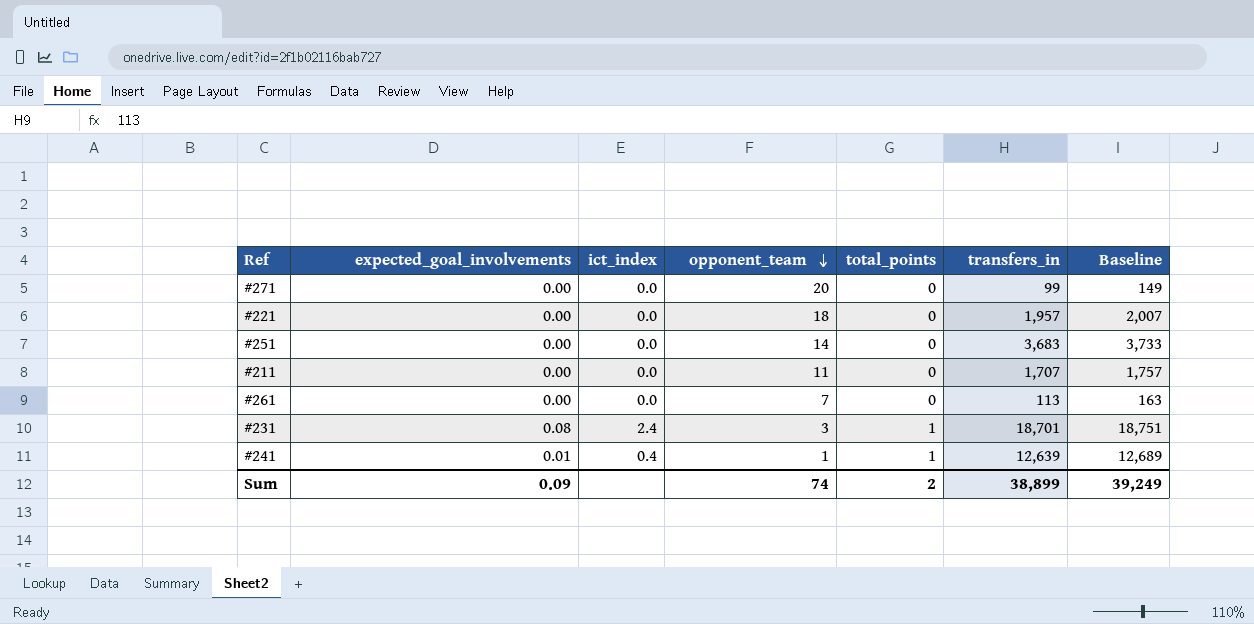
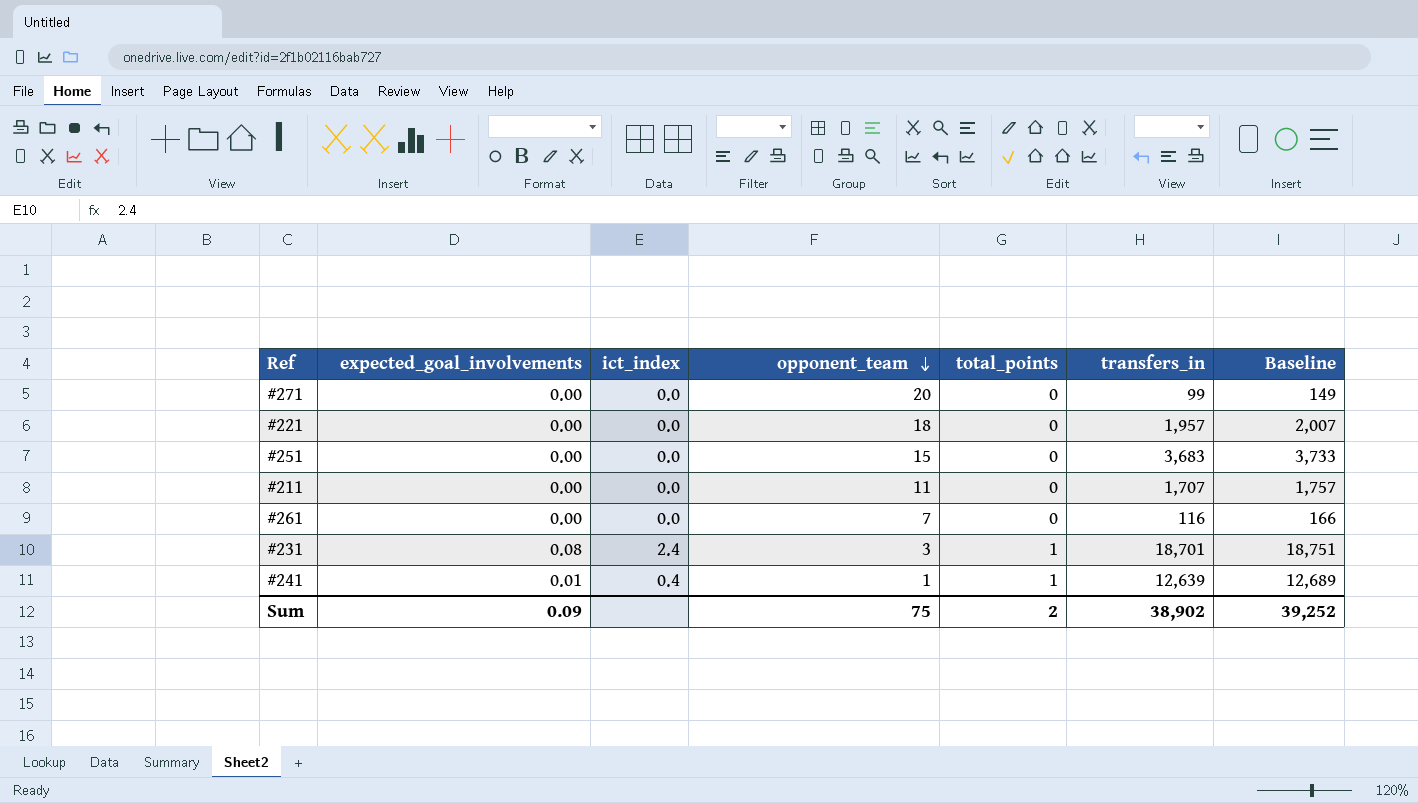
#251 | opponent_team: 14 -> 15
#261 | transfers_in: 113 -> 116
#261 | Baseline: 163 -> 166
Sum | opponent_team: 74 -> 75
Sum | transfers_in: 38,899 -> 38,902
Sum | Baseline: 39,249 -> 39,252

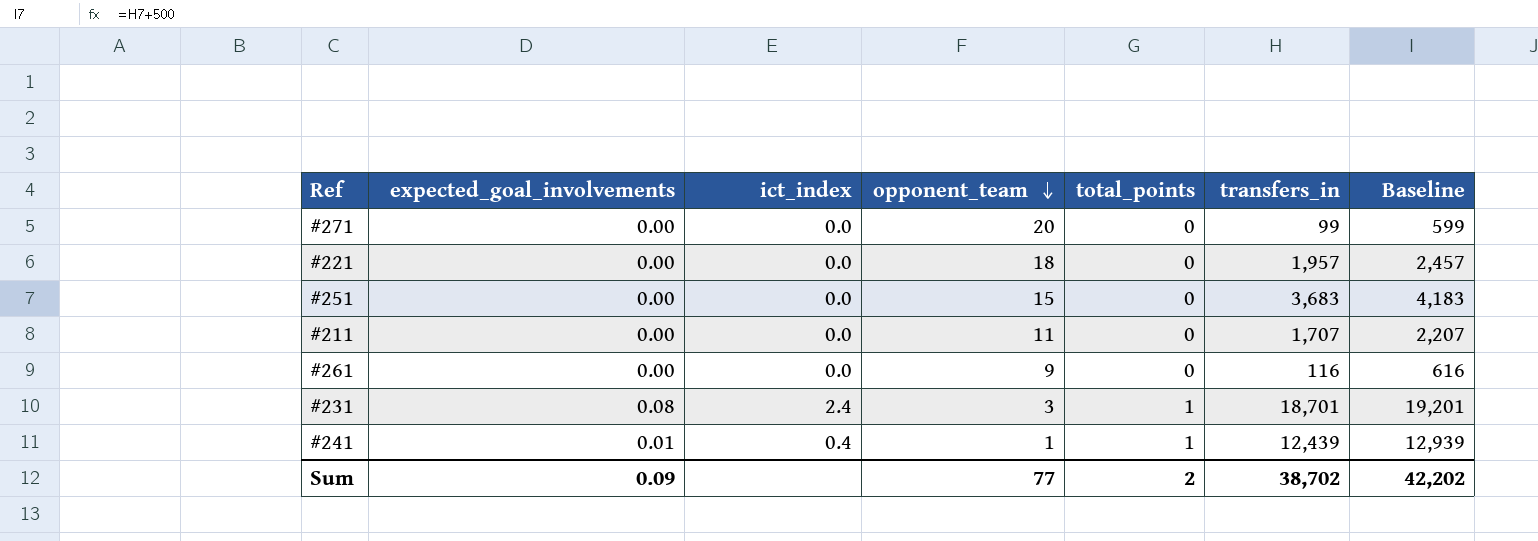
column Baseline | formula: [transfers_in] + 50 -> [transfers_in] + 500
#261 | opponent_team: 7 -> 9
#241 | transfers_in: 12,639 -> 12,439
Sum | opponent_team: 75 -> 77
Sum | transfers_in: 38,902 -> 38,702
Sum | Baseline: 39,252 -> 42,202

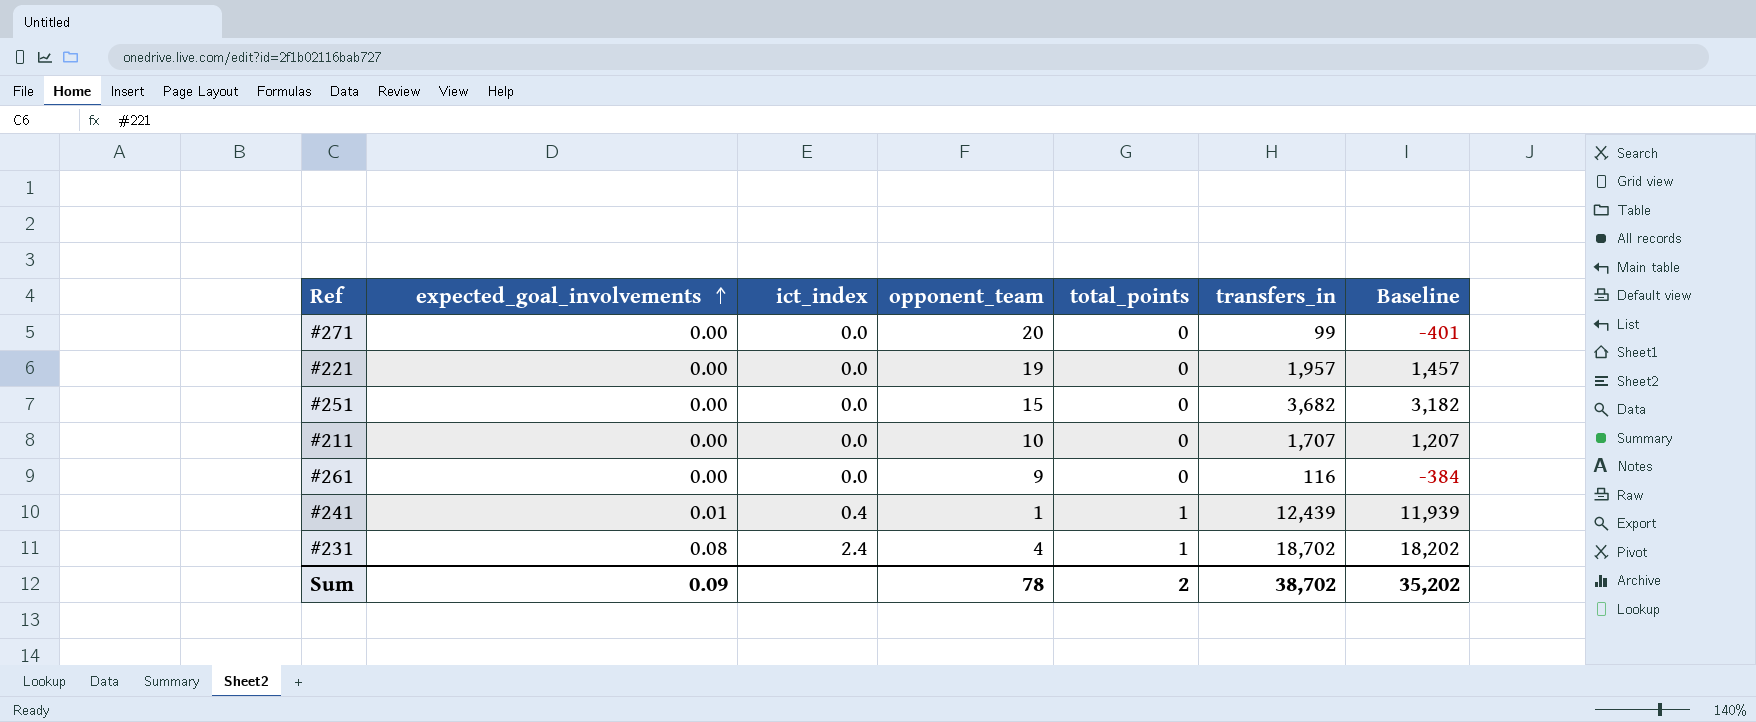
row order: opponent_team descending -> expected_goal_involvements ascending
column Baseline | formula: [transfers_in] + 500 -> [transfers_in] - 500
#221 | opponent_team: 18 -> 19
#251 | transfers_in: 3,683 -> 3,682
#211 | opponent_team: 11 -> 10
#231 | opponent_team: 3 -> 4
#231 | transfers_in: 18,701 -> 18,702
Sum | opponent_team: 77 -> 78
Sum | Baseline: 42,202 -> 35,202

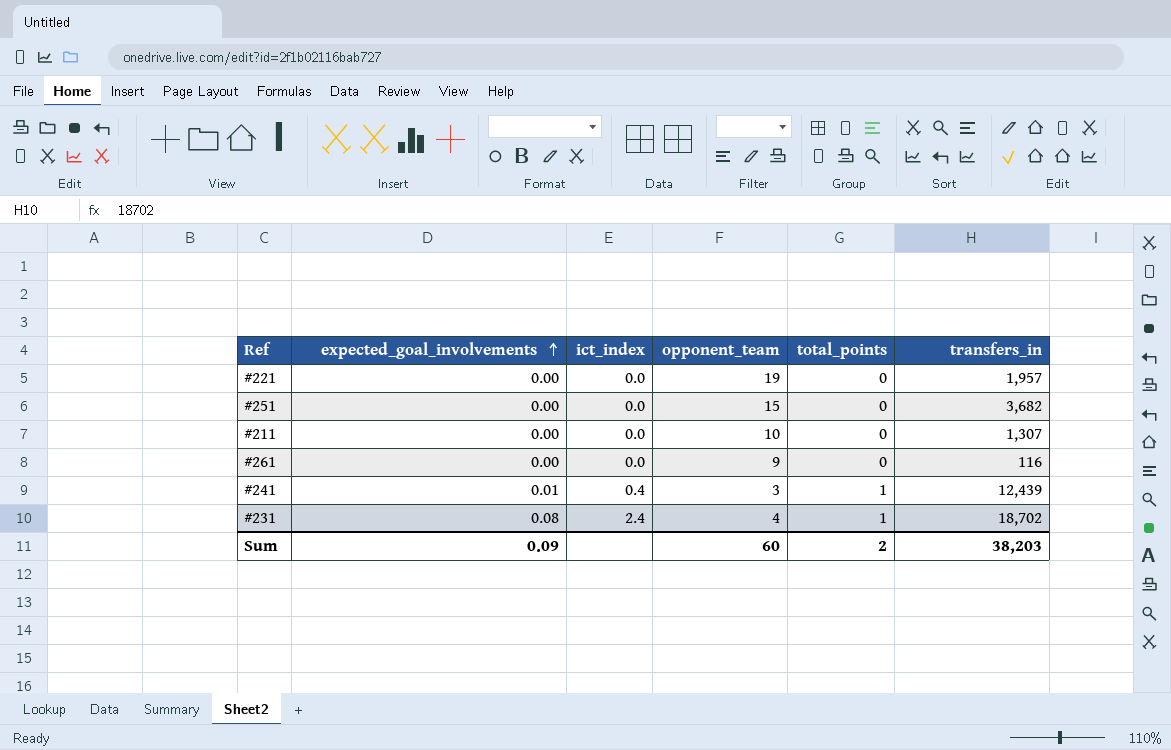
column Baseline | formula: [transfers_in] - 500 -> none
row #271: 0.00 | 0.0 | 20 | 0 | 99 | -401 -> none
#211 | transfers_in: 1,707 -> 1,307
#241 | opponent_team: 1 -> 3
Sum | opponent_team: 78 -> 60
Sum | transfers_in: 38,702 -> 38,203

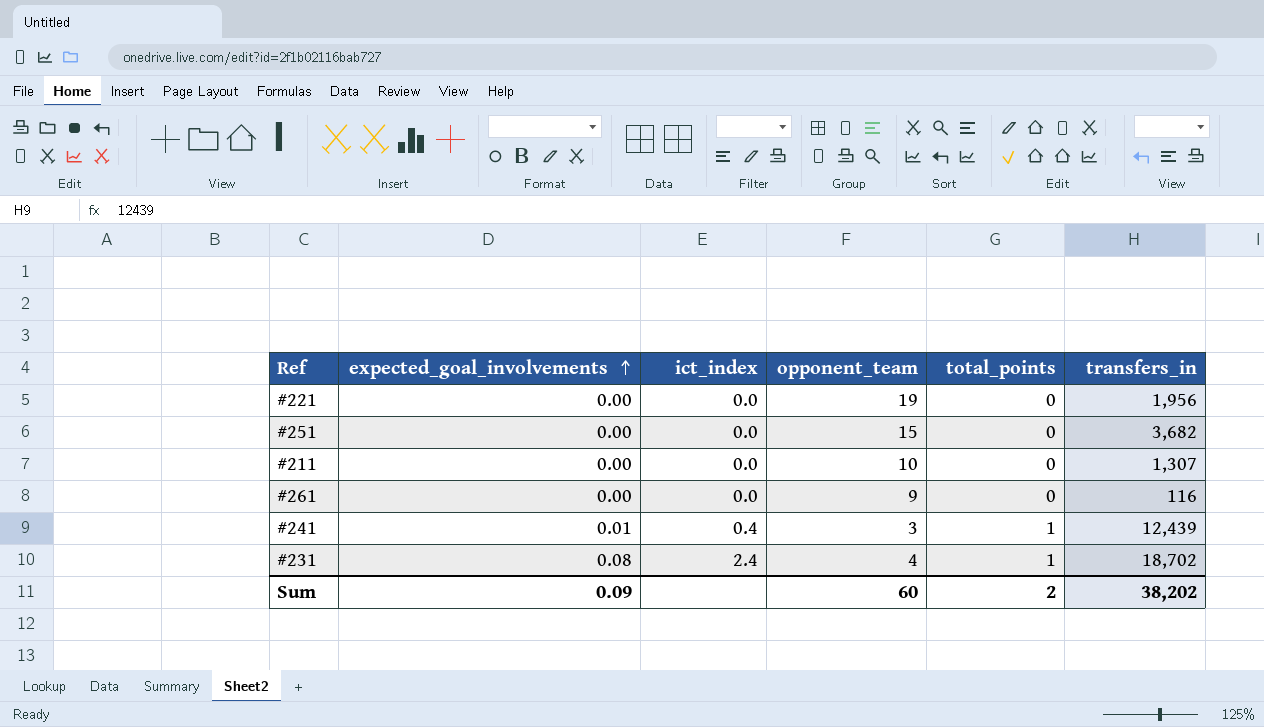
#221 | transfers_in: 1,957 -> 1,956
Sum | transfers_in: 38,203 -> 38,202

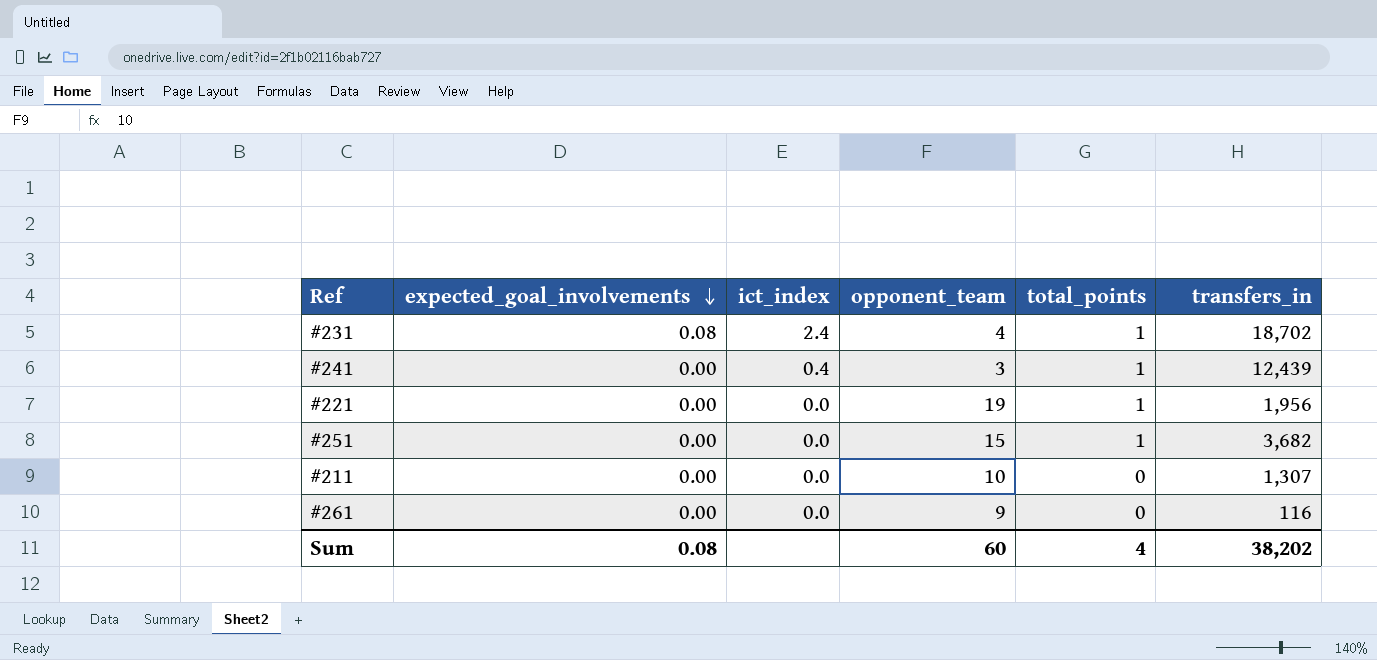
row order: expected_goal_involvements ascending -> expected_goal_involvements descending
#241 | expected_goal_involvements: 0.01 -> 0.00
#221 | total_points: 0 -> 1
#251 | total_points: 0 -> 1
Sum | expected_goal_involvements: 0.09 -> 0.08
Sum | total_points: 2 -> 4

